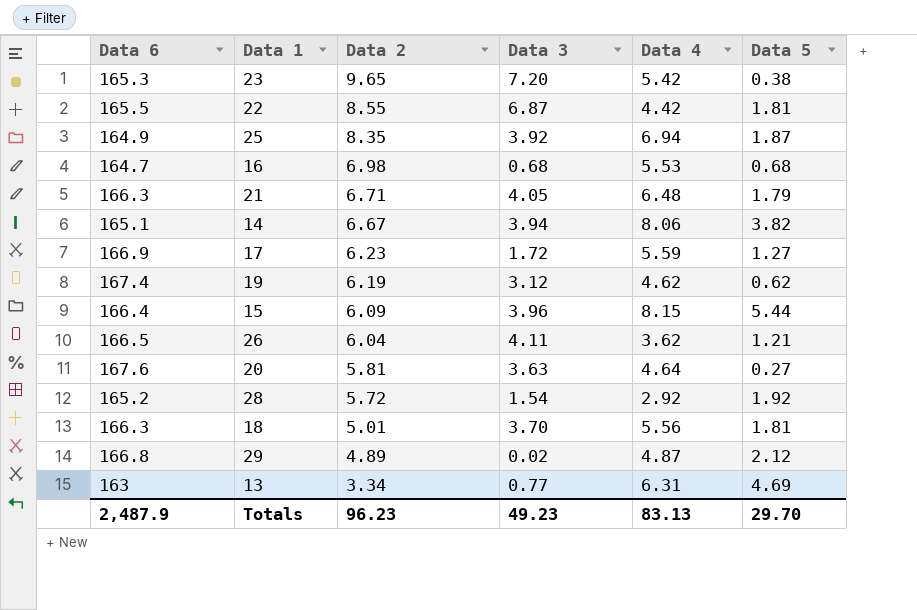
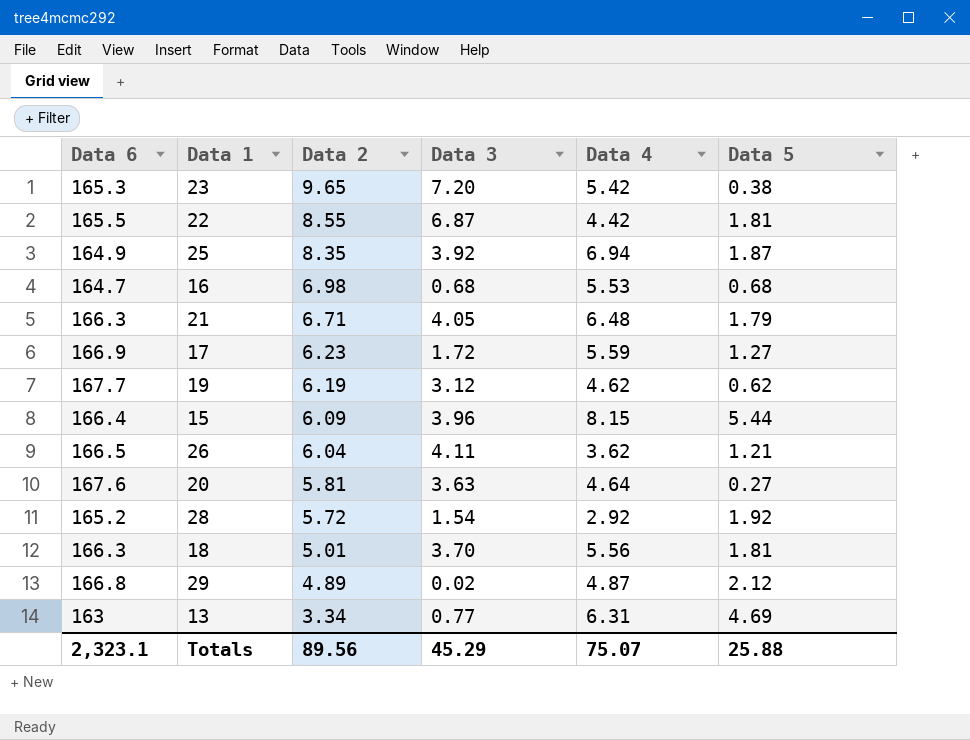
row 14: 165.1 | 6.67 | 3.94 | 8.06 | 3.82 -> none
19 | Data 6: 167.4 -> 167.7
Totals | Data 6: 2,487.9 -> 2,323.1
Totals | Data 2: 96.23 -> 89.56
Totals | Data 3: 49.23 -> 45.29
Totals | Data 4: 83.13 -> 75.07
Totals | Data 5: 29.70 -> 25.88

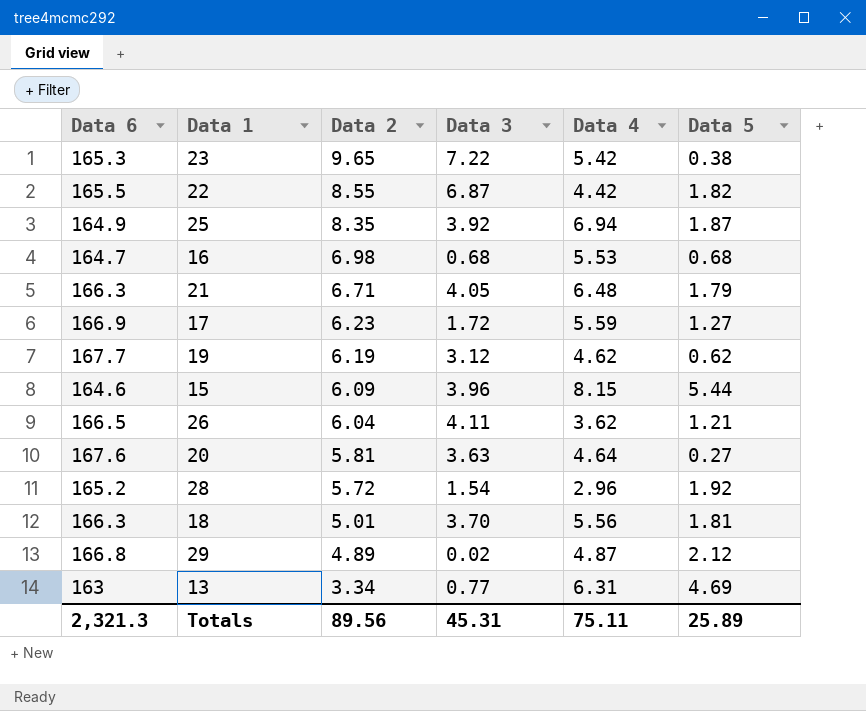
23 | Data 3: 7.20 -> 7.22
22 | Data 5: 1.81 -> 1.82
15 | Data 6: 166.4 -> 164.6
28 | Data 4: 2.92 -> 2.96
Totals | Data 6: 2,323.1 -> 2,321.3
Totals | Data 3: 45.29 -> 45.31
Totals | Data 4: 75.07 -> 75.11
Totals | Data 5: 25.88 -> 25.89

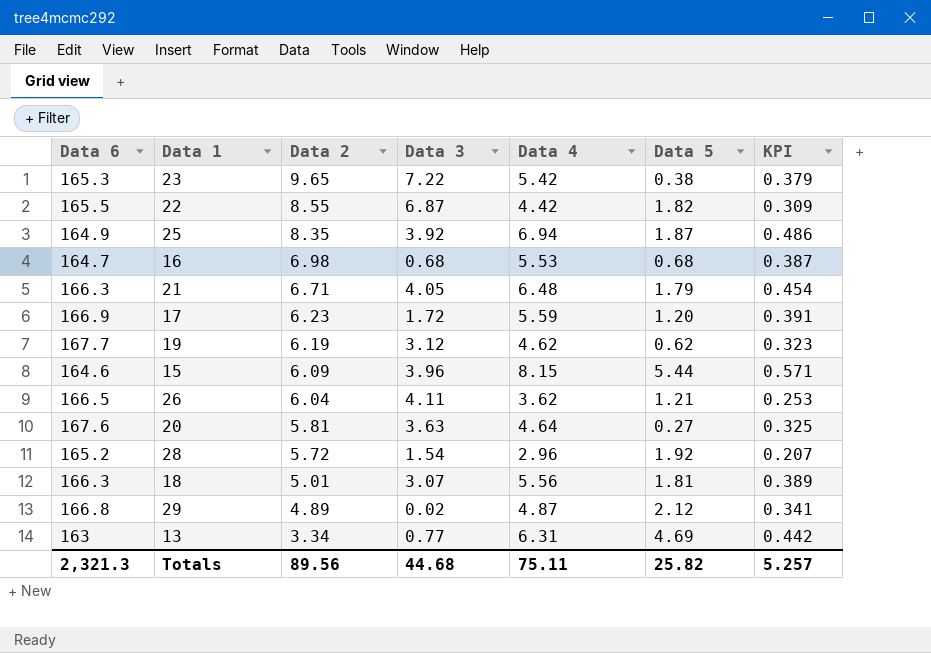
column KPI | formula: none -> [Data 4] * 0.07
17 | Data 5: 1.27 -> 1.20
18 | Data 3: 3.70 -> 3.07
Totals | Data 3: 45.31 -> 44.68
Totals | Data 5: 25.89 -> 25.82

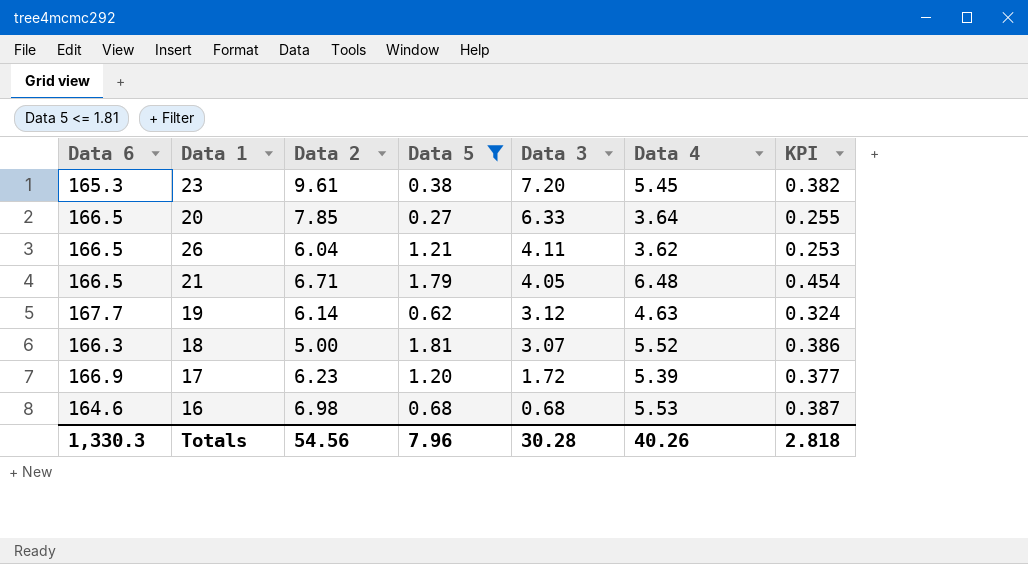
filter: none -> Data 5 <= 1.81
row order: Data 2 descending -> Data 3 descending
column Data 5 | position: 6 -> 4
23 | Data 2: 9.65 -> 9.61
23 | Data 3: 7.22 -> 7.20
23 | Data 4: 5.42 -> 5.45
23 | KPI: 0.379 -> 0.382
20 | Data 6: 167.6 -> 166.5
20 | Data 2: 5.81 -> 7.85
20 | Data 3: 3.63 -> 6.33
20 | Data 4: 4.64 -> 3.64
20 | KPI: 0.325 -> 0.255
21 | Data 6: 166.3 -> 166.5
19 | Data 2: 6.19 -> 6.14
19 | Data 4: 4.62 -> 4.63
19 | KPI: 0.323 -> 0.324
18 | Data 2: 5.01 -> 5.00
18 | Data 4: 5.56 -> 5.52
18 | KPI: 0.389 -> 0.386
17 | Data 4: 5.59 -> 5.39
17 | KPI: 0.391 -> 0.377
16 | Data 6: 164.7 -> 164.6
Totals | Data 6: 2,321.3 -> 1,330.3
Totals | Data 2: 89.56 -> 54.56
Totals | Data 5: 25.82 -> 7.96
Totals | Data 3: 44.68 -> 30.28
Totals | Data 4: 75.11 -> 40.26
Totals | KPI: 5.257 -> 2.818

